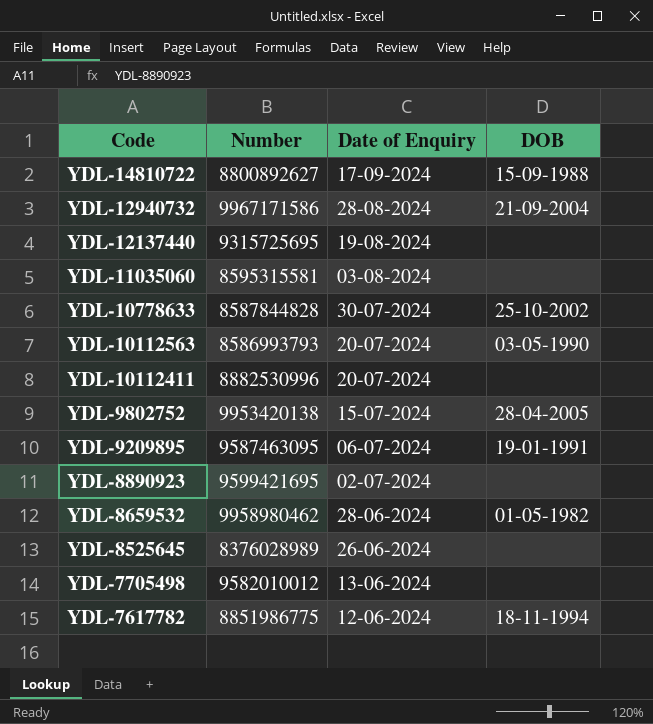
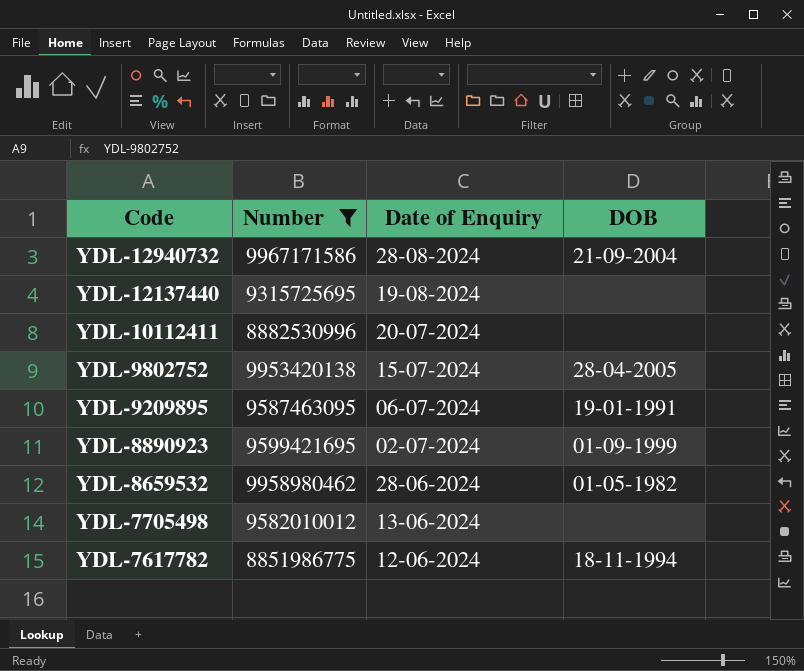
filter: none -> Number >= 8851986775
YDL-8890923 | DOB: none -> 01-09-1999

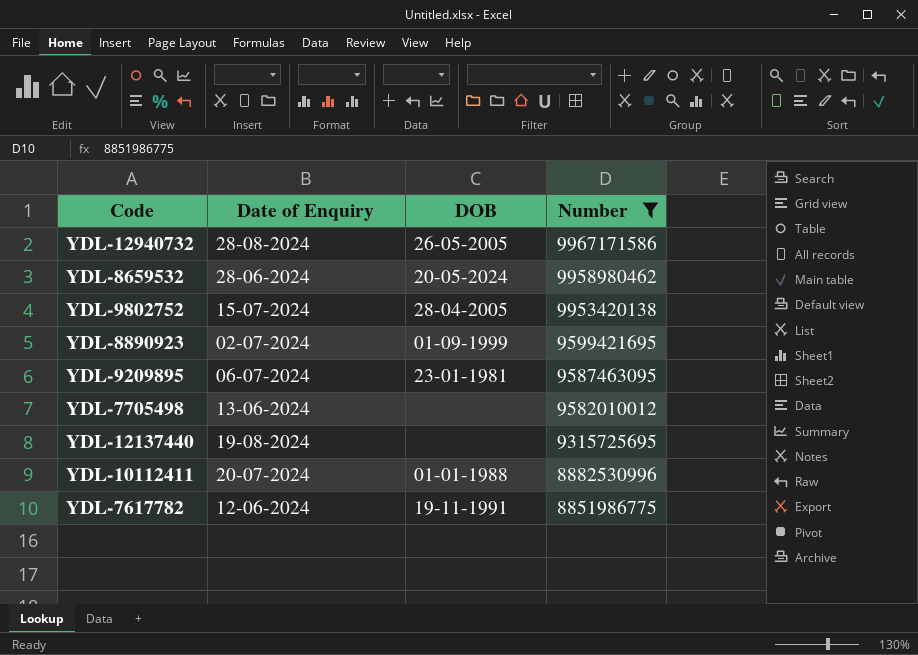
row order: Code descending -> Number descending
column Number | position: 2 -> 4
YDL-12940732 | DOB: 21-09-2004 -> 26-05-2005
YDL-8659532 | DOB: 01-05-1982 -> 20-05-2024
YDL-9209895 | DOB: 19-01-1991 -> 23-01-1981
YDL-10112411 | DOB: none -> 01-01-1988
YDL-7617782 | DOB: 18-11-1994 -> 19-11-1991

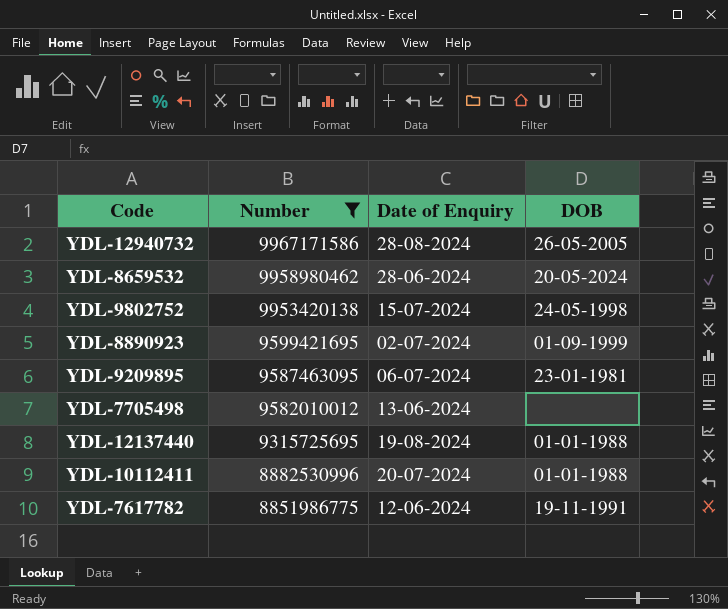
column Number | position: 4 -> 2
YDL-9802752 | DOB: 28-04-2005 -> 24-05-1998
YDL-12137440 | DOB: none -> 01-01-1988

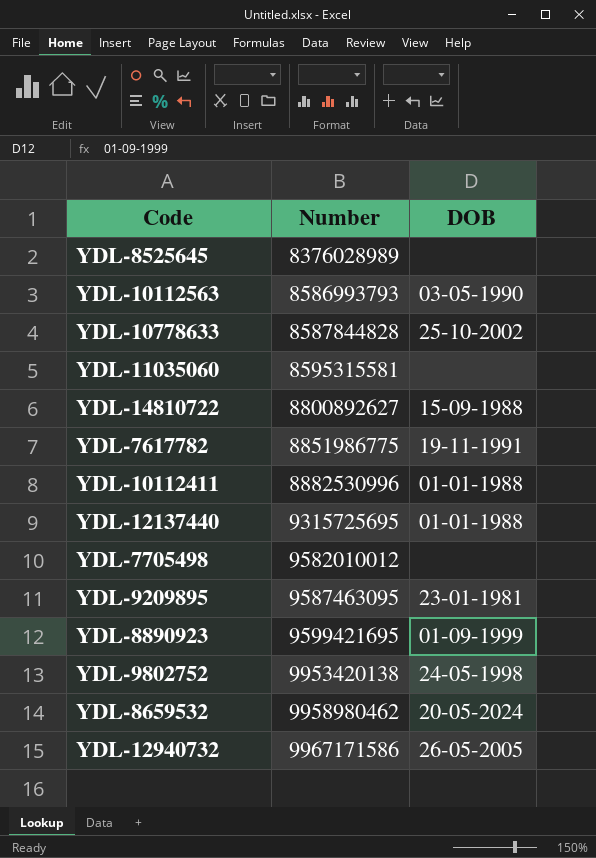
filter: Number >= 8851986775 -> none
row order: Number descending -> Number ascending
column Date of Enquiry | position: 3 -> none

